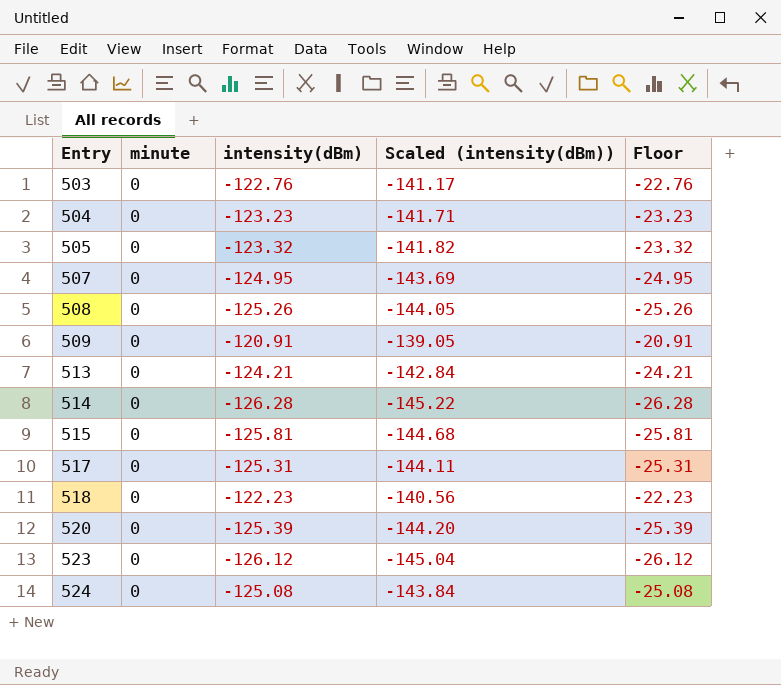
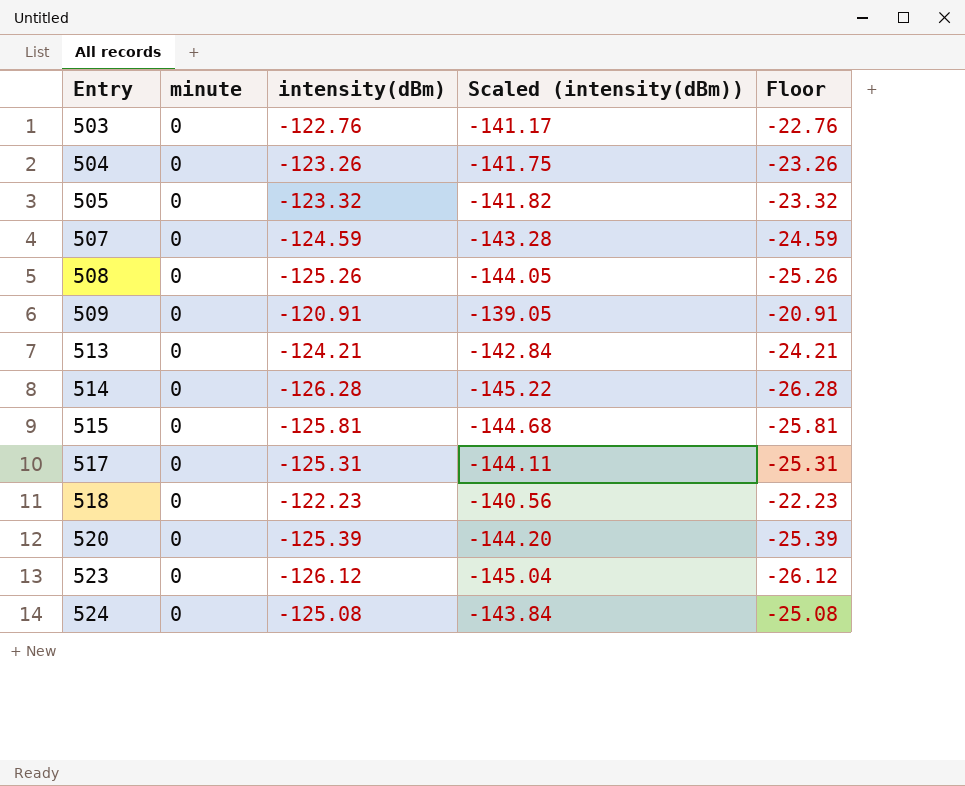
504 | intensity(dBm): -123.23 -> -123.26
504 | Scaled (intensity(dBm)): -141.71 -> -141.75
504 | Floor: -23.23 -> -23.26
507 | intensity(dBm): -124.95 -> -124.59
507 | Scaled (intensity(dBm)): -143.69 -> -143.28
507 | Floor: -24.95 -> -24.59

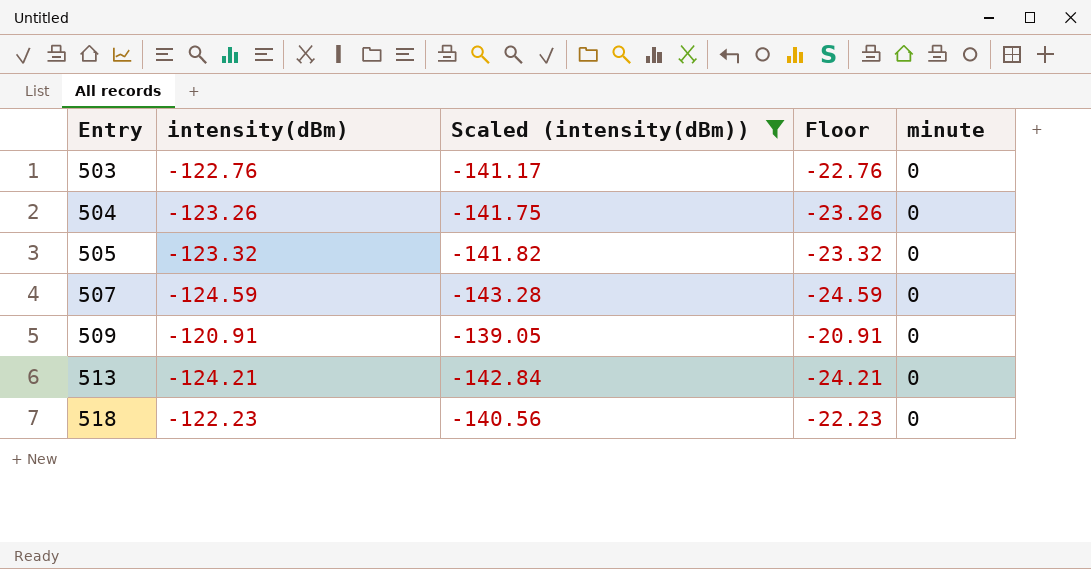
filter: none -> Scaled (intensity(dBm)) >= -143.28
column minute | position: 2 -> 5

